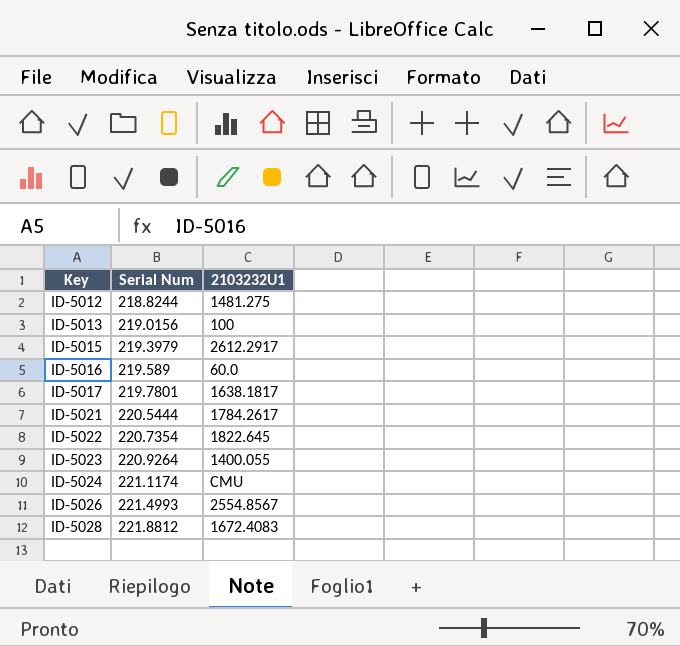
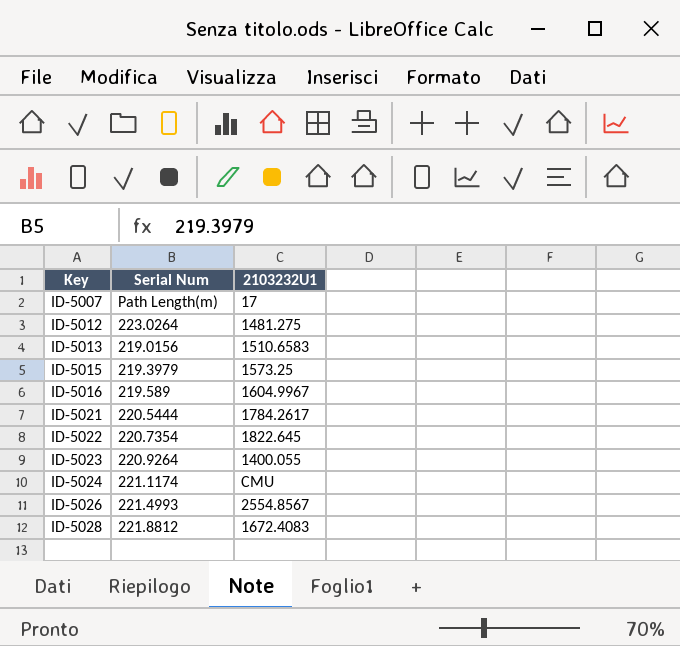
row ID-5017: 219.7801 | 1638.1817 -> none
row ID-5007: none -> Path Length(m) | 17
ID-5012 | Serial Num: 218.8244 -> 223.0264
ID-5013 | 2103232U1: 100 -> 1510.6583
ID-5015 | 2103232U1: 2612.2917 -> 1573.25
ID-5016 | 2103232U1: 60.0 -> 1604.9967

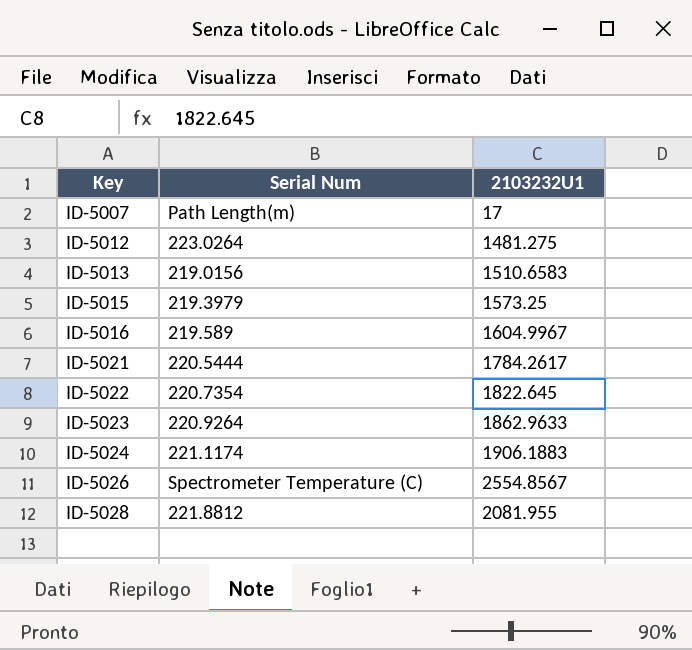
ID-5023 | 2103232U1: 1400.055 -> 1862.9633
ID-5024 | 2103232U1: CMU -> 1906.1883
ID-5026 | Serial Num: 221.4993 -> Spectrometer Temperature (C)
ID-5028 | 2103232U1: 1672.4083 -> 2081.955

